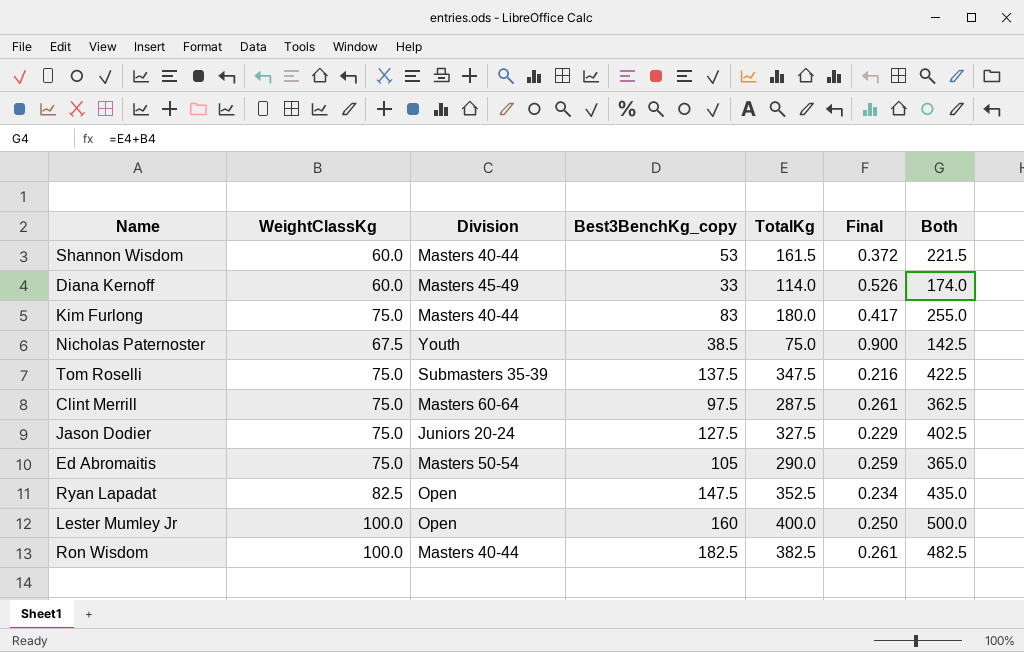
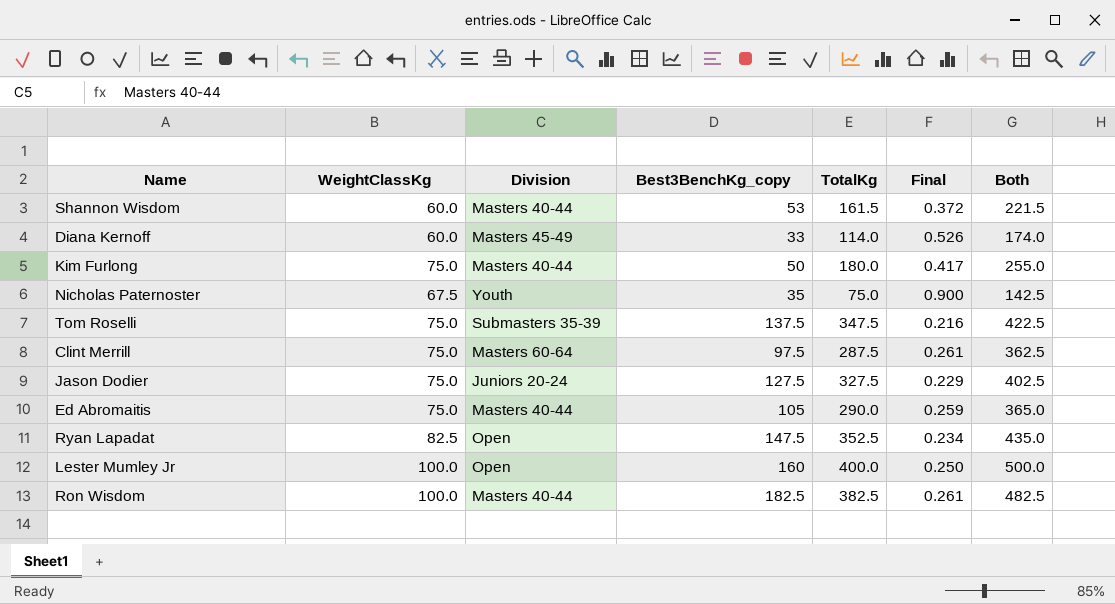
Kim Furlong | Best3BenchKg_copy: 83 -> 50
Nicholas Paternoster | Best3BenchKg_copy: 38.5 -> 35
Ed Abromaitis | Division: Masters 50-54 -> Masters 40-44

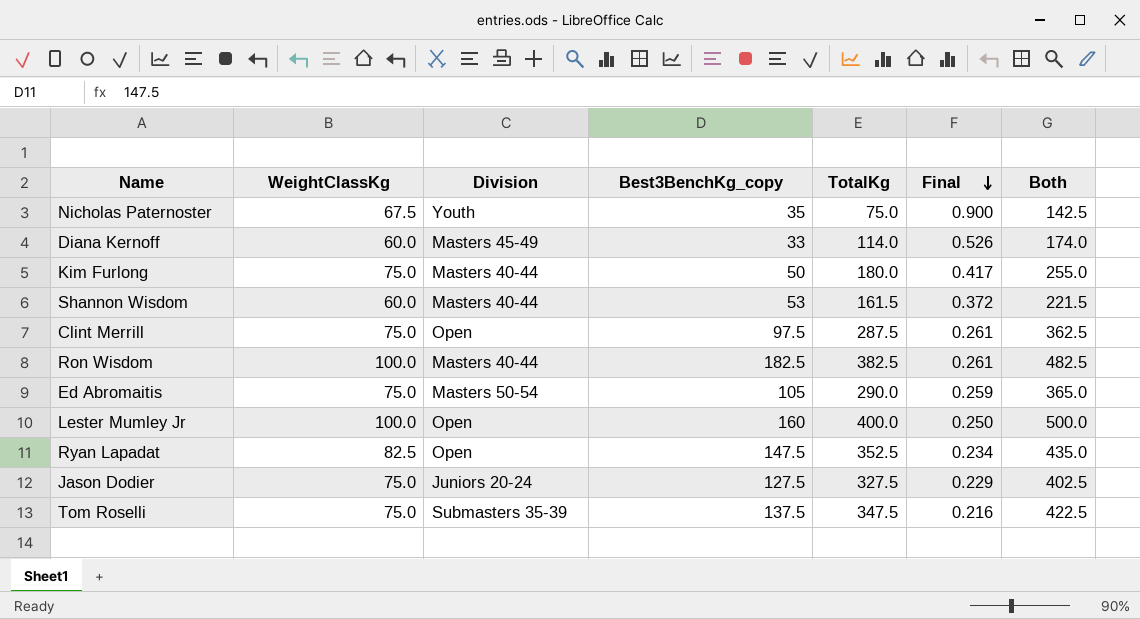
row order: none -> Final descending
Clint Merrill | Division: Masters 60-64 -> Open
Ed Abromaitis | Division: Masters 40-44 -> Masters 50-54

